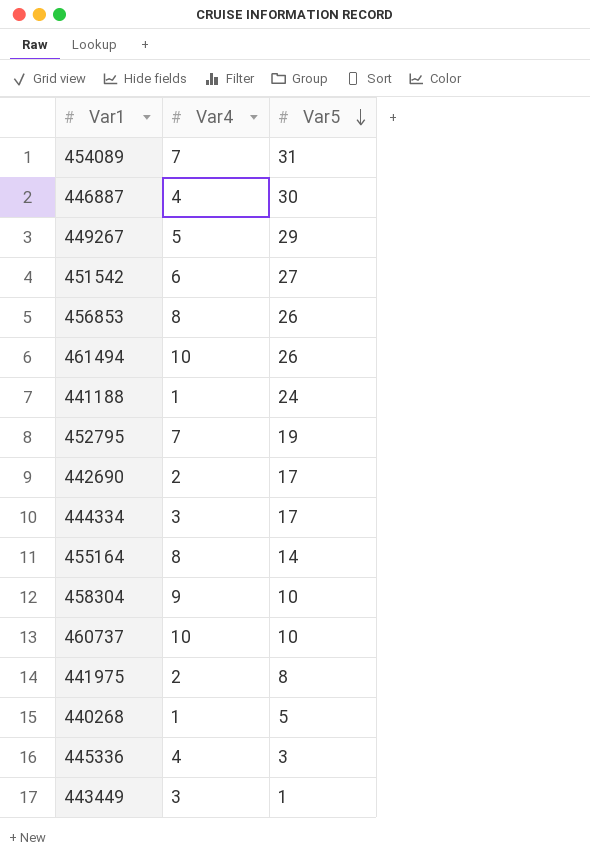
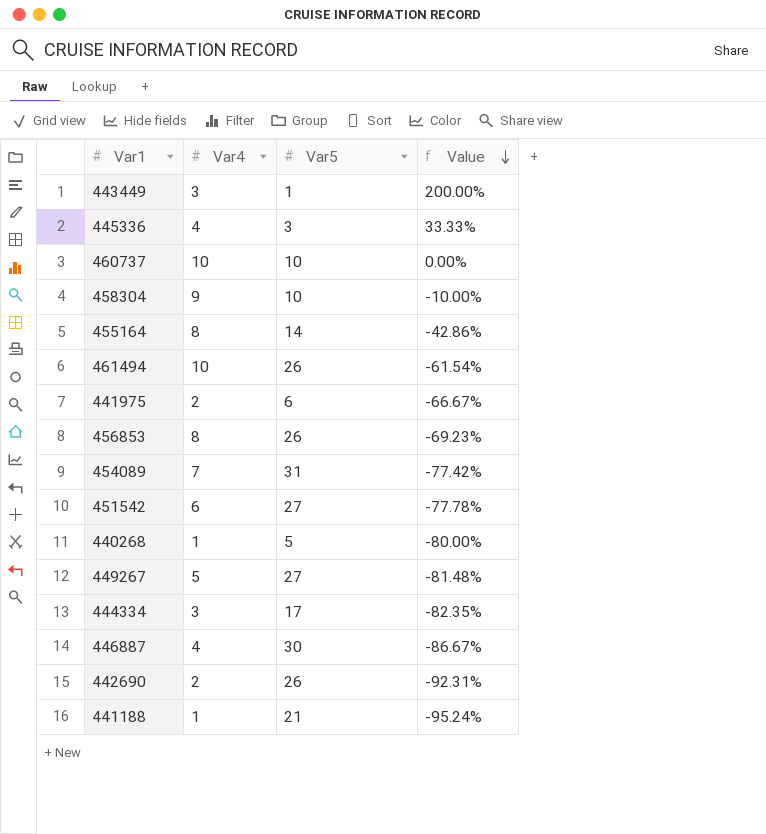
row order: Var5 descending -> Value descending
column Value | formula: none -> ([Var4] - [Var5]) / [Var5]
row 452795: 7 | 19 -> none
441975 | Var5: 8 -> 6
449267 | Var5: 29 -> 27
442690 | Var5: 17 -> 26
441188 | Var5: 24 -> 21

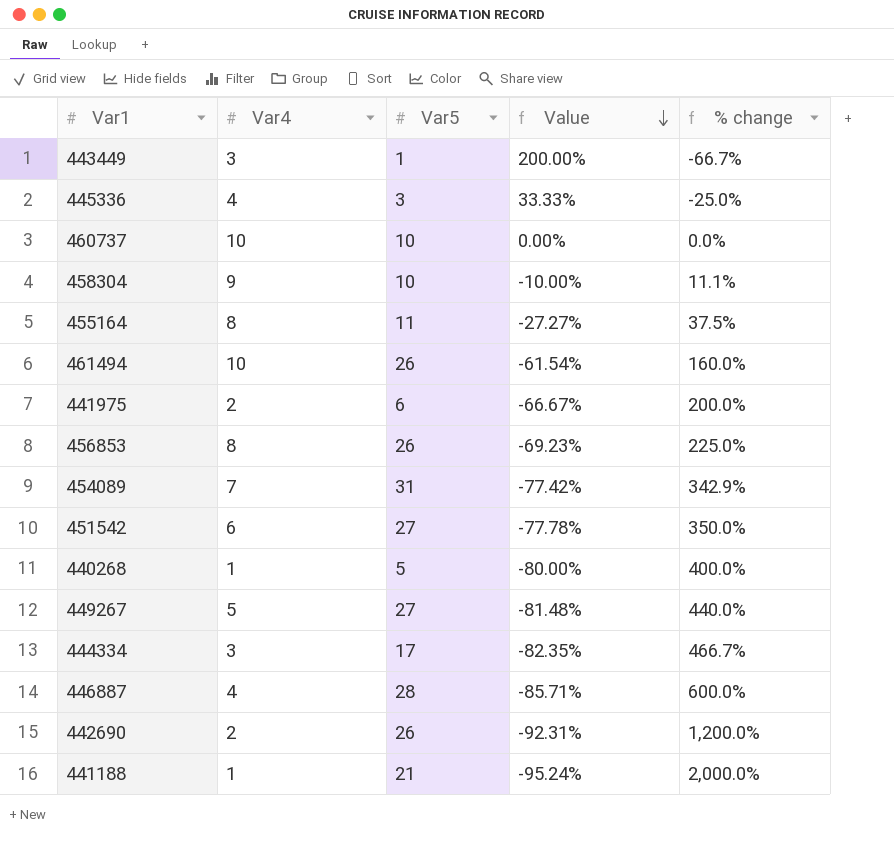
column % change | formula: none -> ([Var5] - [Var4]) / [Var4]
455164 | Var5: 14 -> 11
455164 | Value: -42.86% -> -27.27%
446887 | Var5: 30 -> 28
446887 | Value: -86.67% -> -85.71%

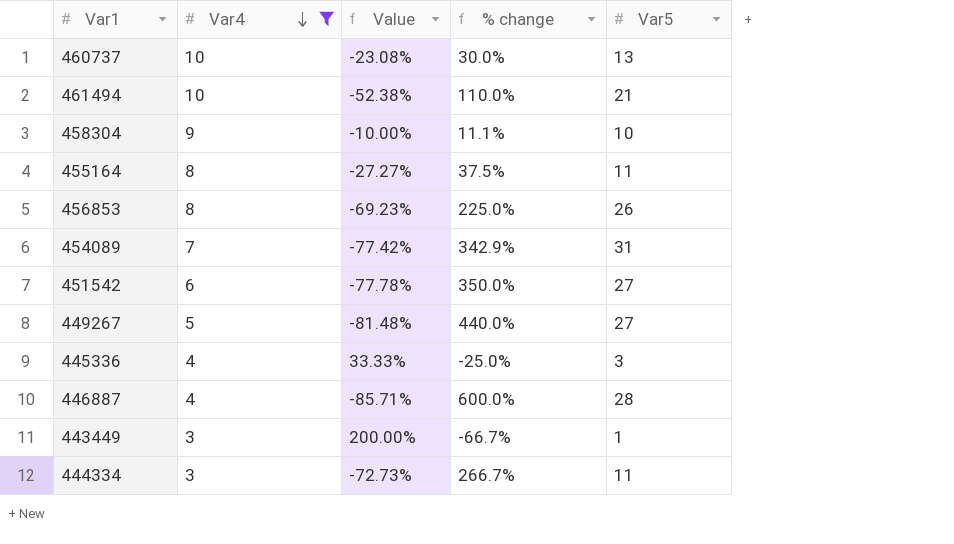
filter: none -> Var4 >= 3
row order: Value descending -> Var4 descending
column Var5 | position: 3 -> 5
460737 | Value: 0.00% -> -23.08%
460737 | % change: 0.0% -> 30.0%
460737 | Var5: 10 -> 13
461494 | Value: -61.54% -> -52.38%
461494 | % change: 160.0% -> 110.0%
461494 | Var5: 26 -> 21
444334 | Value: -82.35% -> -72.73%
444334 | % change: 466.7% -> 266.7%
444334 | Var5: 17 -> 11

